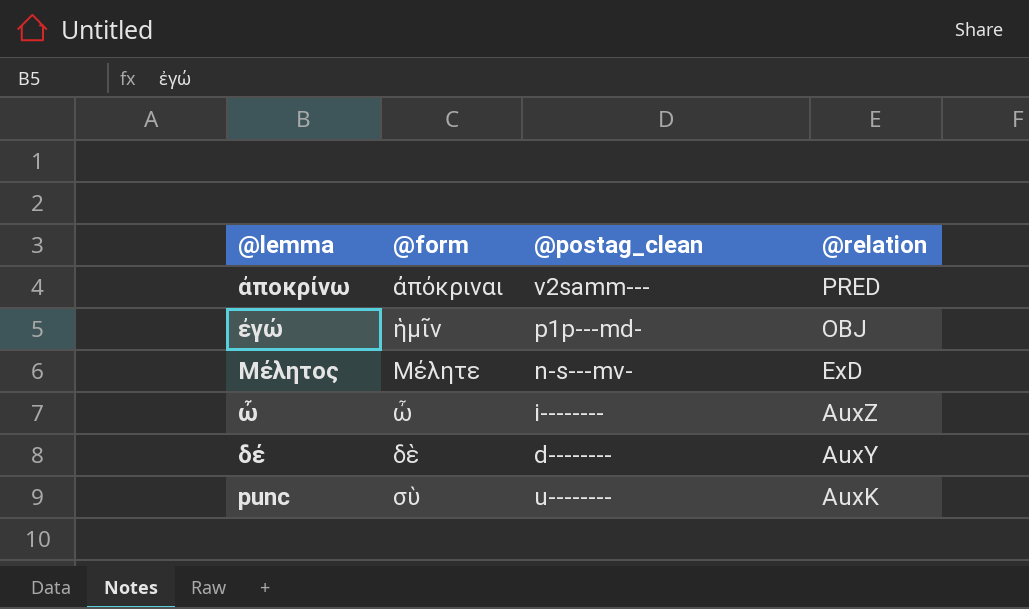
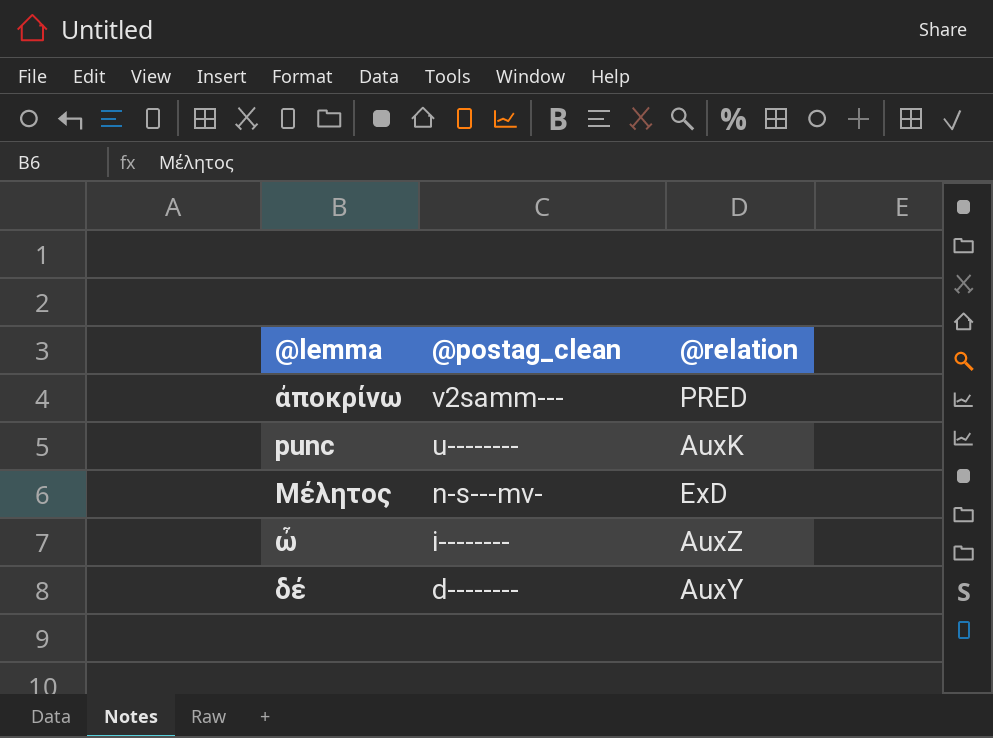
row order: @relation descending -> @postag_clean descending
column @form | position: 2 -> none
row ἐγώ: ἡμῖν | p1p---md- | OBJ -> none

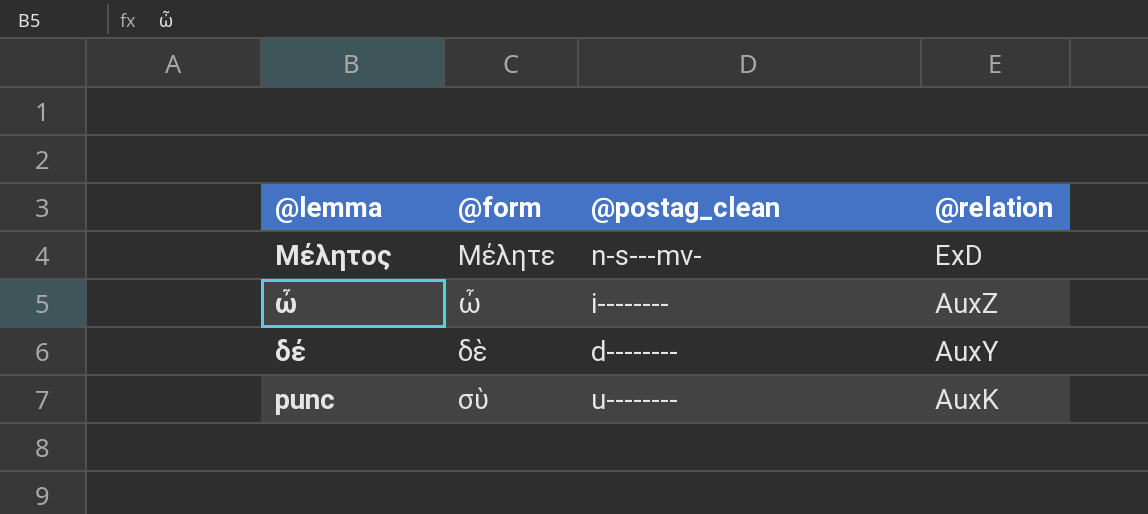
row order: @postag_clean descending -> @relation descending
column @form | position: none -> 2
row ἀποκρίνω: v2samm--- | PRED -> none

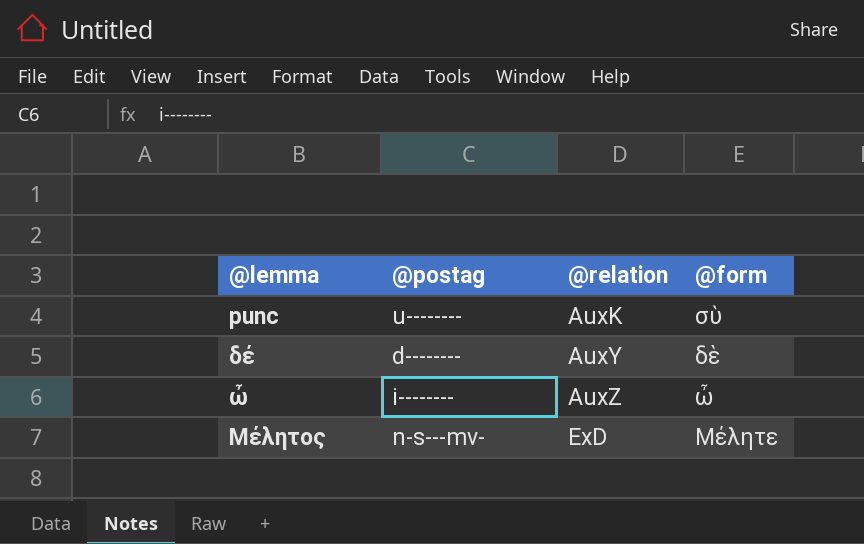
row order: @relation descending -> @relation ascending
column name: @postag_clean -> @postag
column @form | position: 2 -> 4

